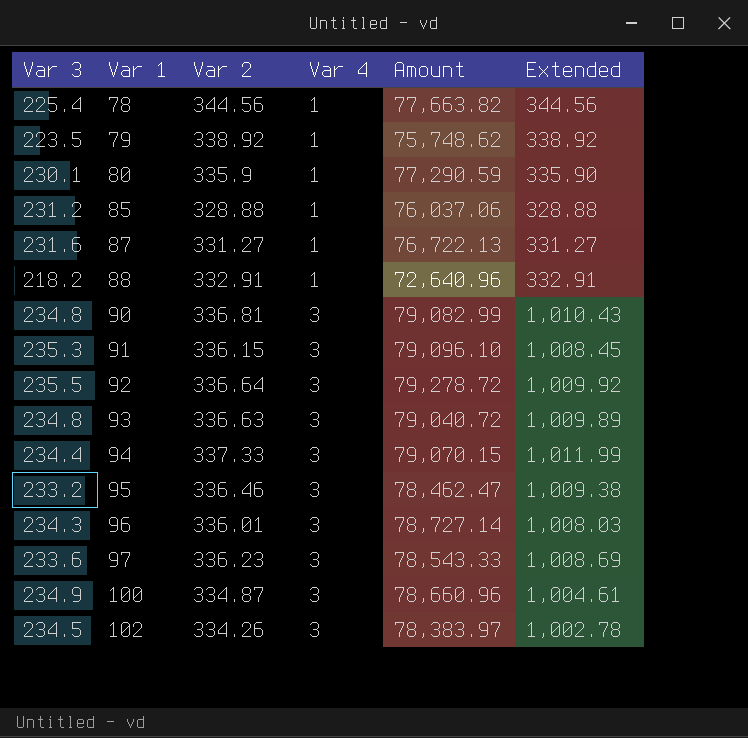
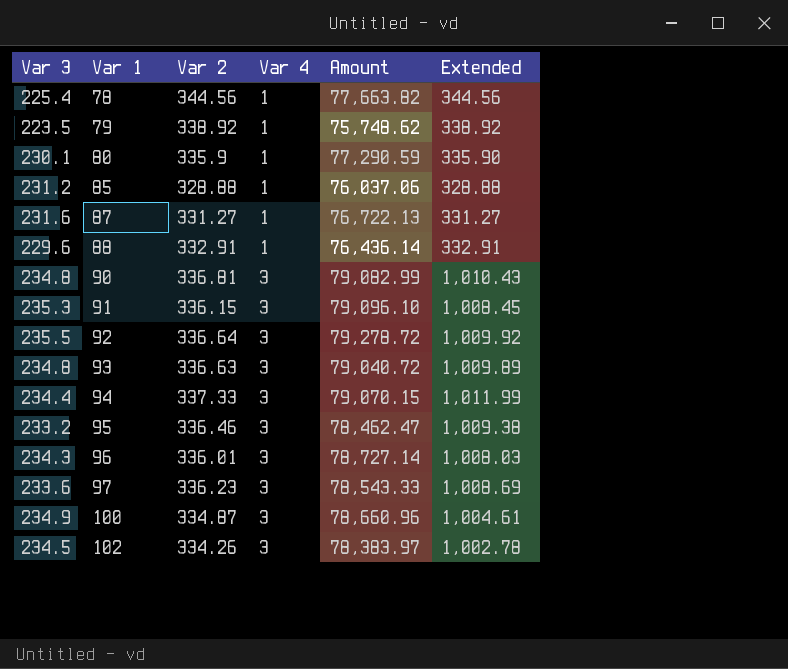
88 | Var 3: 218.2 -> 229.6
88 | Amount: 72,640.96 -> 76,436.14

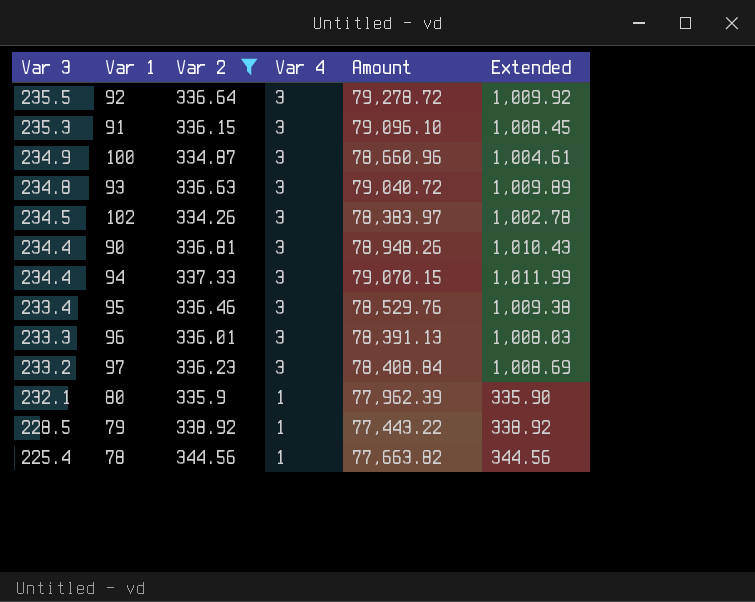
filter: none -> Var 2 >= 334.26
row order: Var 1 ascending -> Var 3 descending
90 | Var 3: 234.8 -> 234.4
90 | Amount: 79,082.99 -> 78,948.26
95 | Var 3: 233.2 -> 233.4
95 | Amount: 78,462.47 -> 78,529.76
96 | Var 3: 234.3 -> 233.3
96 | Amount: 78,727.14 -> 78,391.13
97 | Var 3: 233.6 -> 233.2
97 | Amount: 78,543.33 -> 78,408.84
80 | Var 3: 230.1 -> 232.1
80 | Amount: 77,290.59 -> 77,962.39
79 | Var 3: 223.5 -> 228.5
79 | Amount: 75,748.62 -> 77,443.22

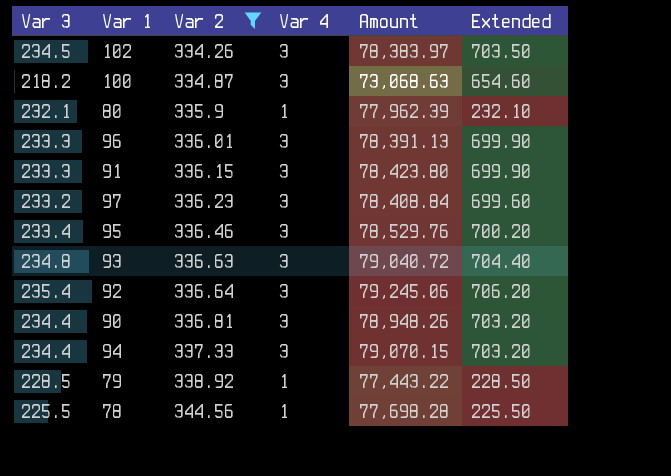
row order: Var 3 descending -> Var 2 ascending
column Extended | formula: [Var 2] * [Var 4] -> [Var 3] * [Var 4]
100 | Var 3: 234.9 -> 218.2
100 | Amount: 78,660.96 -> 73,068.63
91 | Var 3: 235.3 -> 233.3
91 | Amount: 79,096.10 -> 78,423.80
92 | Var 3: 235.5 -> 235.4
92 | Amount: 79,278.72 -> 79,245.06
78 | Var 3: 225.4 -> 225.5
78 | Amount: 77,663.82 -> 77,698.28

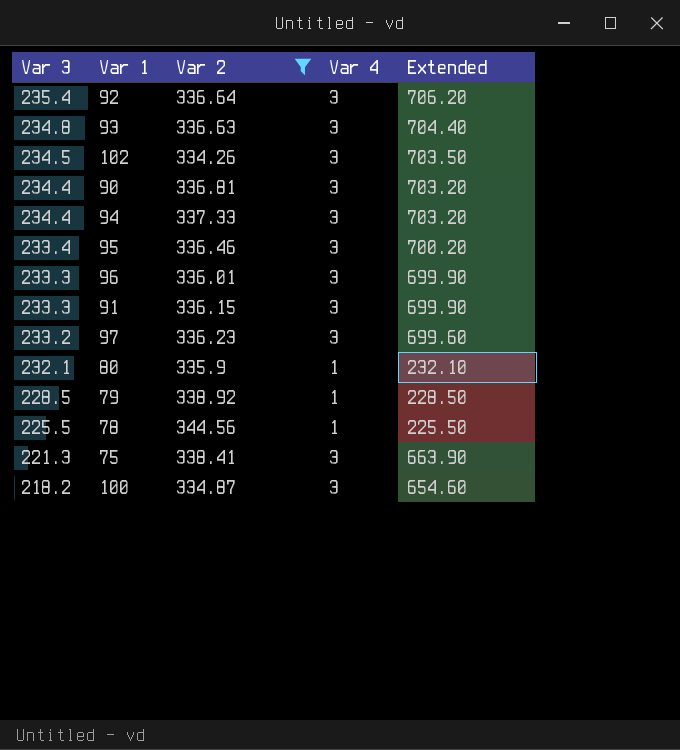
row order: Var 2 ascending -> Var 3 descending
column Amount | formula: [Var 3] * [Var 2] -> none
row 75: none -> 221.3 | 338.41 | 3 | 663.90

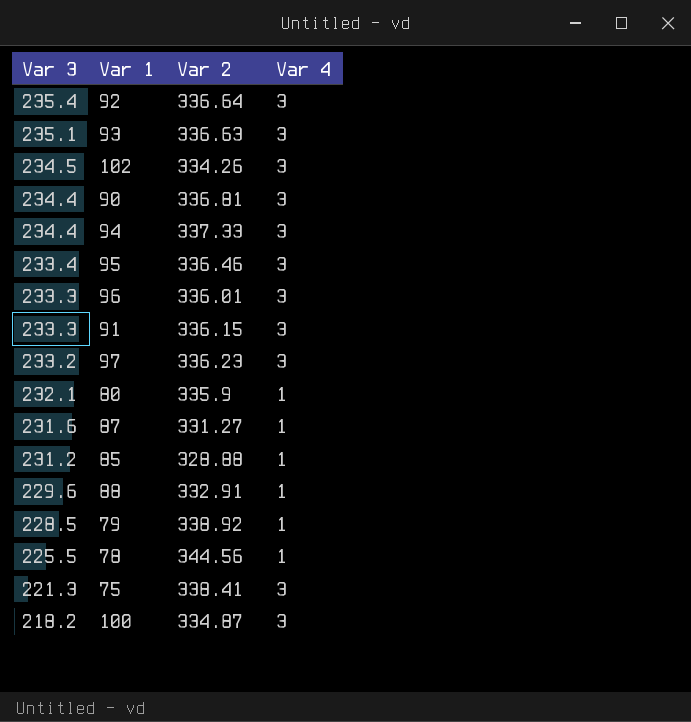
filter: Var 2 >= 334.26 -> none
column Extended | formula: [Var 3] * [Var 4] -> none
93 | Var 3: 234.8 -> 235.1

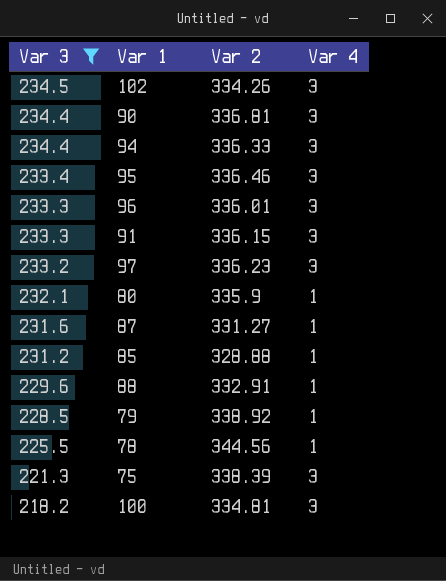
filter: none -> Var 3 <= 234.5
94 | Var 2: 337.33 -> 336.33
75 | Var 2: 338.41 -> 338.39
100 | Var 2: 334.87 -> 334.81

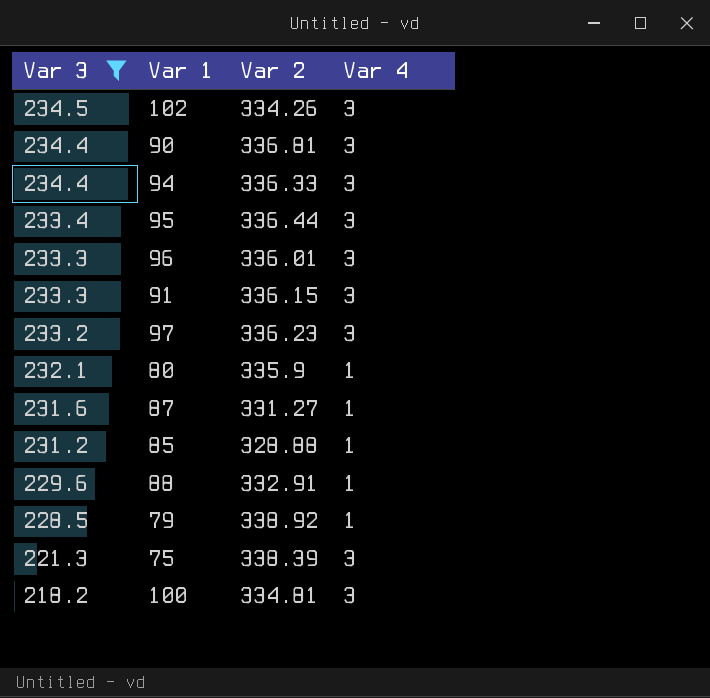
row 78: 225.5 | 344.56 | 1 -> none
95 | Var 2: 336.46 -> 336.44

